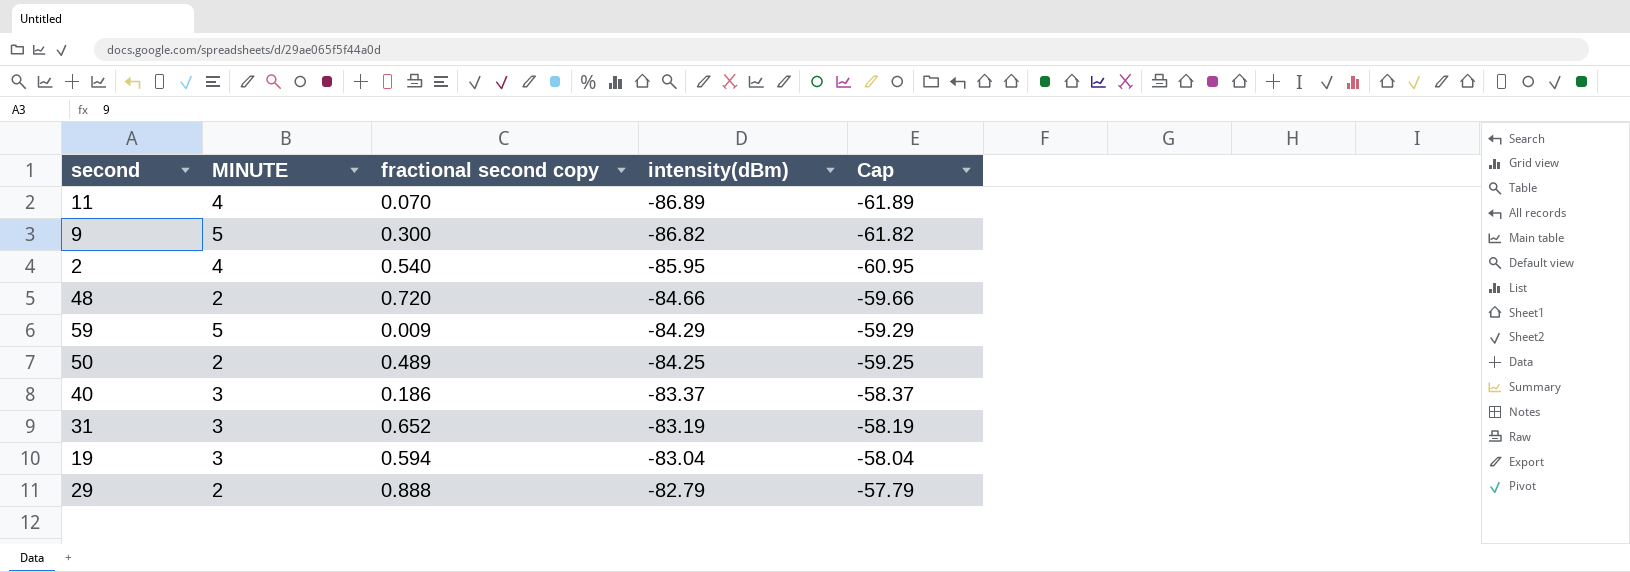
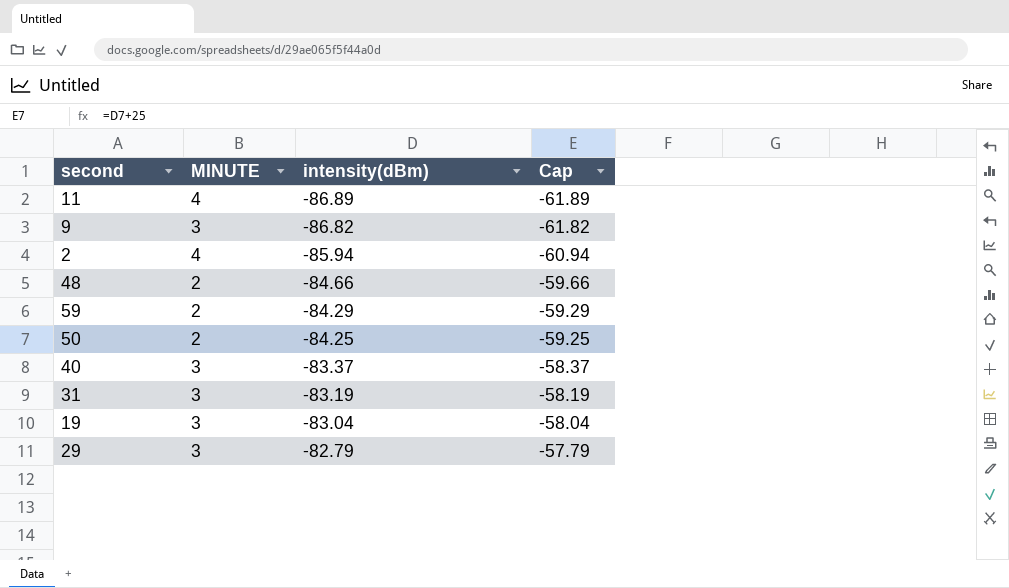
column fractional second copy | position: 3 -> none
9 | MINUTE: 5 -> 3
2 | intensity(dBm): -85.95 -> -85.94
2 | Cap: -60.95 -> -60.94
59 | MINUTE: 5 -> 2
29 | MINUTE: 2 -> 3

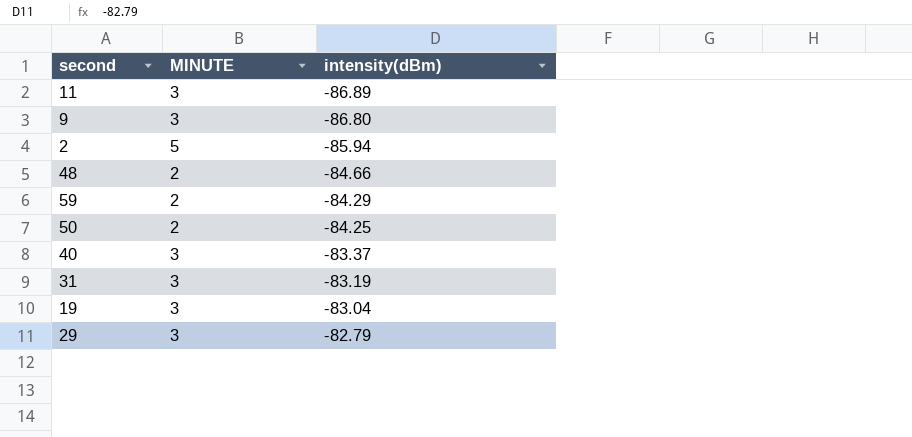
column Cap | formula: [intensity(dBm)] + 25 -> none
11 | MINUTE: 4 -> 3
9 | intensity(dBm): -86.82 -> -86.80
2 | MINUTE: 4 -> 5

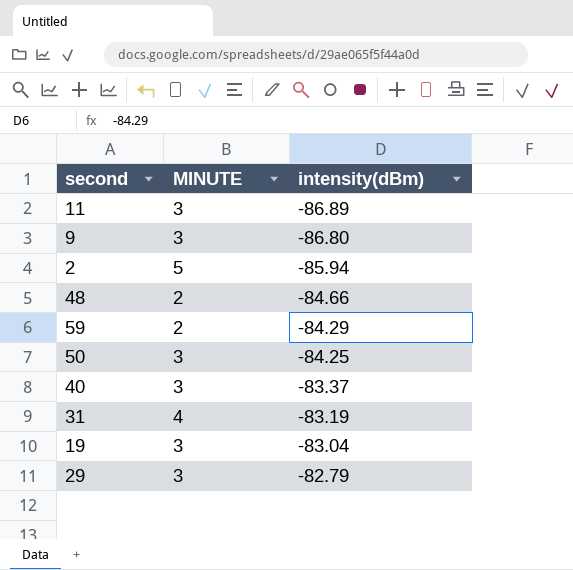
50 | MINUTE: 2 -> 3
31 | MINUTE: 3 -> 4

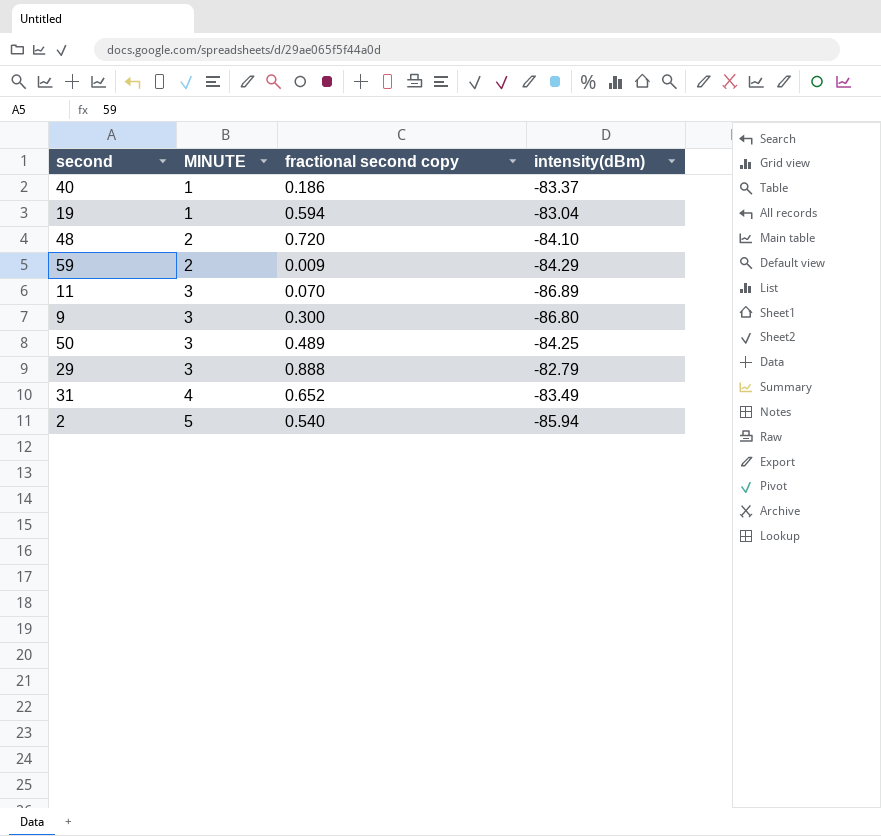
row order: intensity(dBm) ascending -> MINUTE ascending
column fractional second copy | position: none -> 3
40 | MINUTE: 3 -> 1
19 | MINUTE: 3 -> 1
48 | intensity(dBm): -84.66 -> -84.10
31 | intensity(dBm): -83.19 -> -83.49

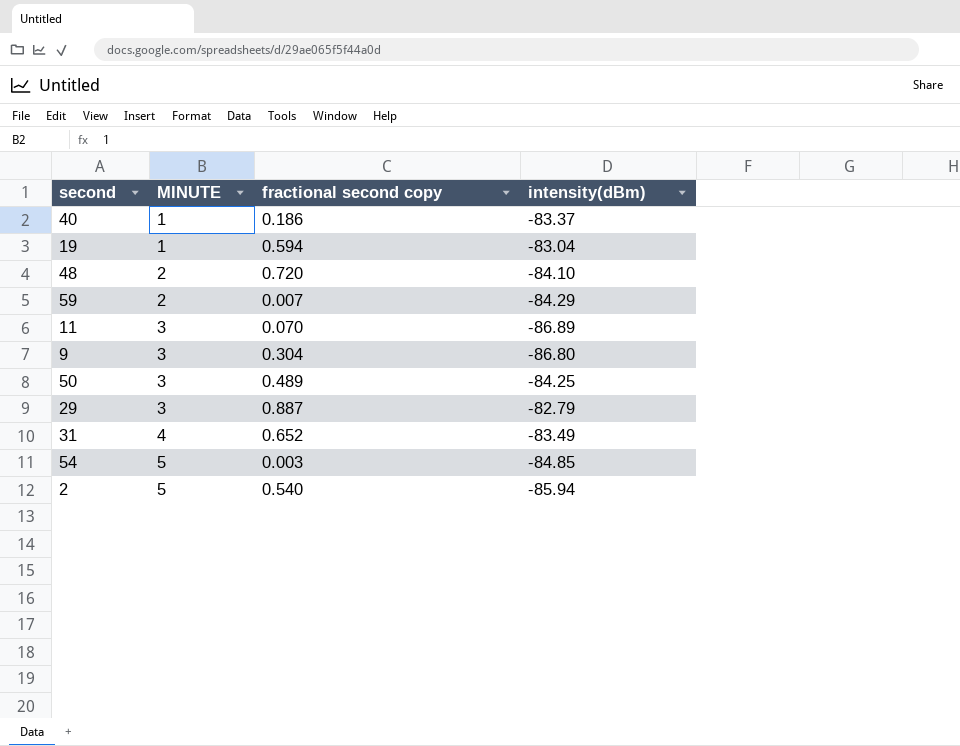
59 | fractional second copy: 0.009 -> 0.007
9 | fractional second copy: 0.300 -> 0.304
29 | fractional second copy: 0.888 -> 0.887
row 54: none -> 5 | 0.003 | -84.85

